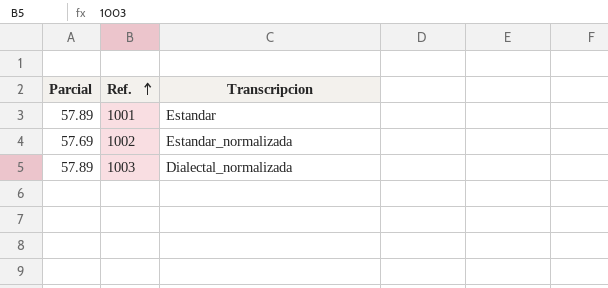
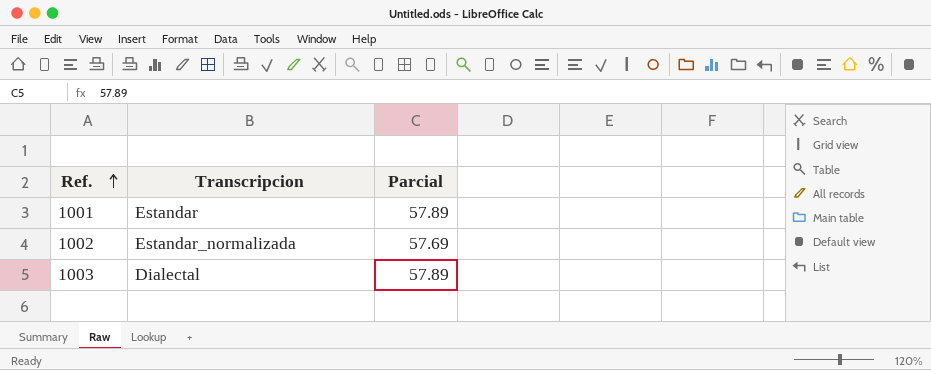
column Parcial | position: 1 -> 3
1003 | Transcripcion: Dialectal_normalizada -> Dialectal

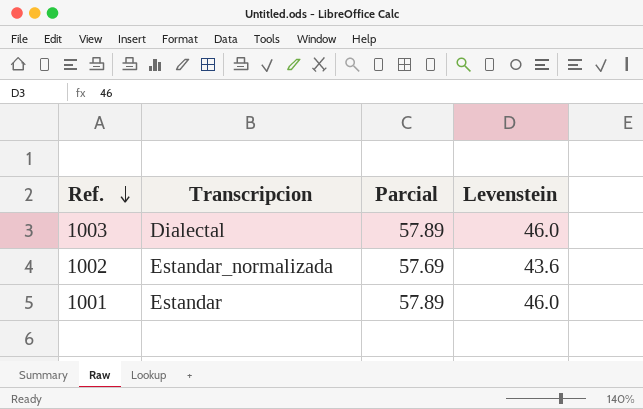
row order: Ref. ascending -> Ref. descending
column Levenstein | position: none -> 4

